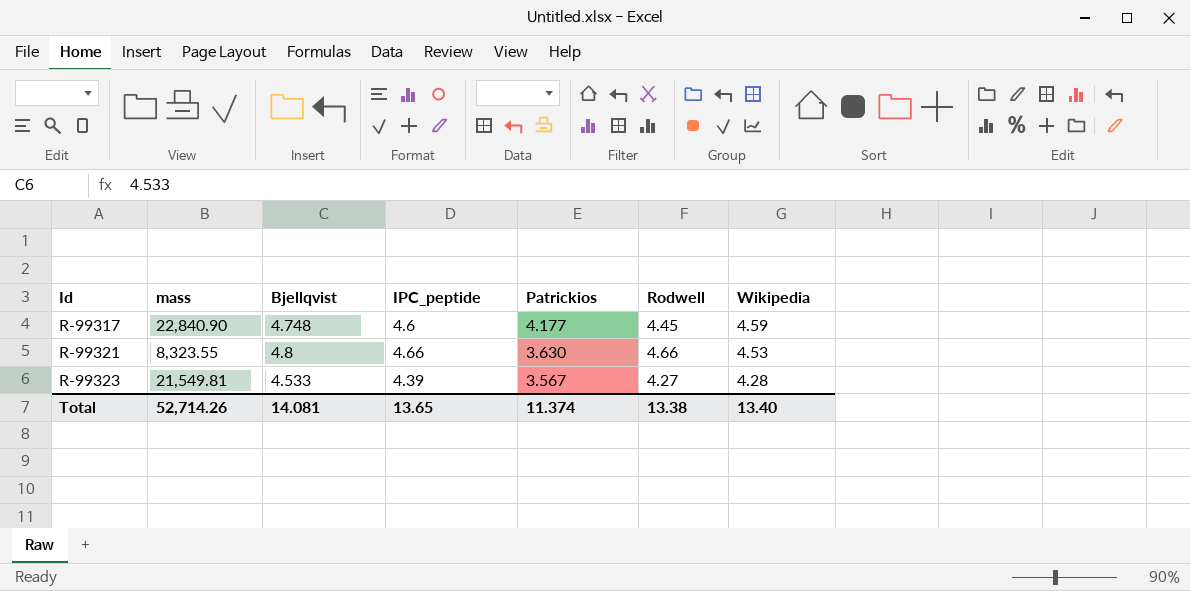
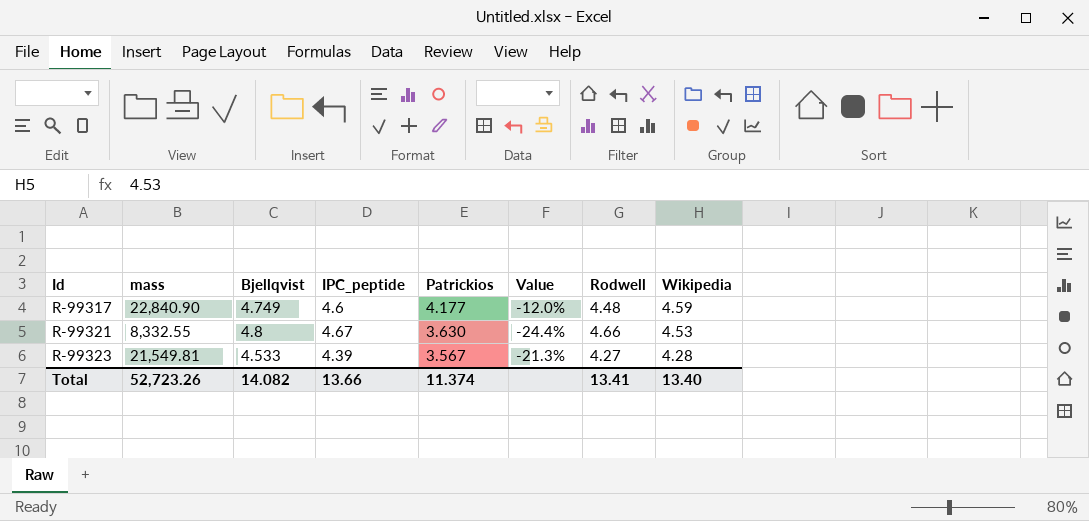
column Value | formula: none -> ([Patrickios] - [Bjellqvist]) / [Bjellqvist]
R-99317 | Bjellqvist: 4.748 -> 4.749
R-99317 | Rodwell: 4.45 -> 4.48
R-99321 | mass: 8,323.55 -> 8,332.55
R-99321 | IPC_peptide: 4.66 -> 4.67
Total | mass: 52,714.26 -> 52,723.26
Total | Bjellqvist: 14.081 -> 14.082
Total | IPC_peptide: 13.65 -> 13.66
Total | Rodwell: 13.38 -> 13.41

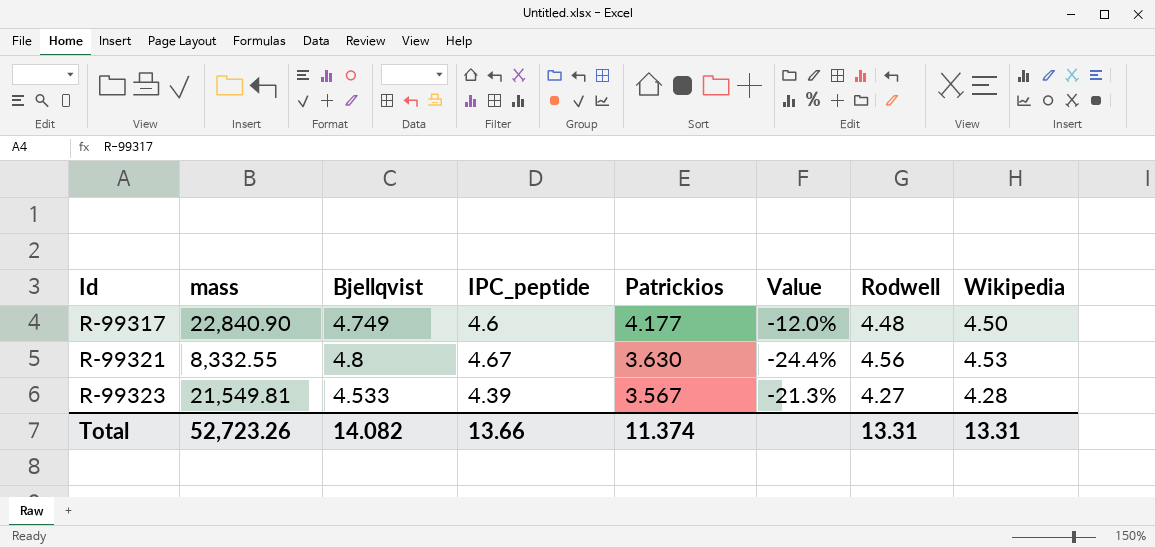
R-99317 | Wikipedia: 4.59 -> 4.50
R-99321 | Rodwell: 4.66 -> 4.56
Total | Rodwell: 13.41 -> 13.31
Total | Wikipedia: 13.40 -> 13.31

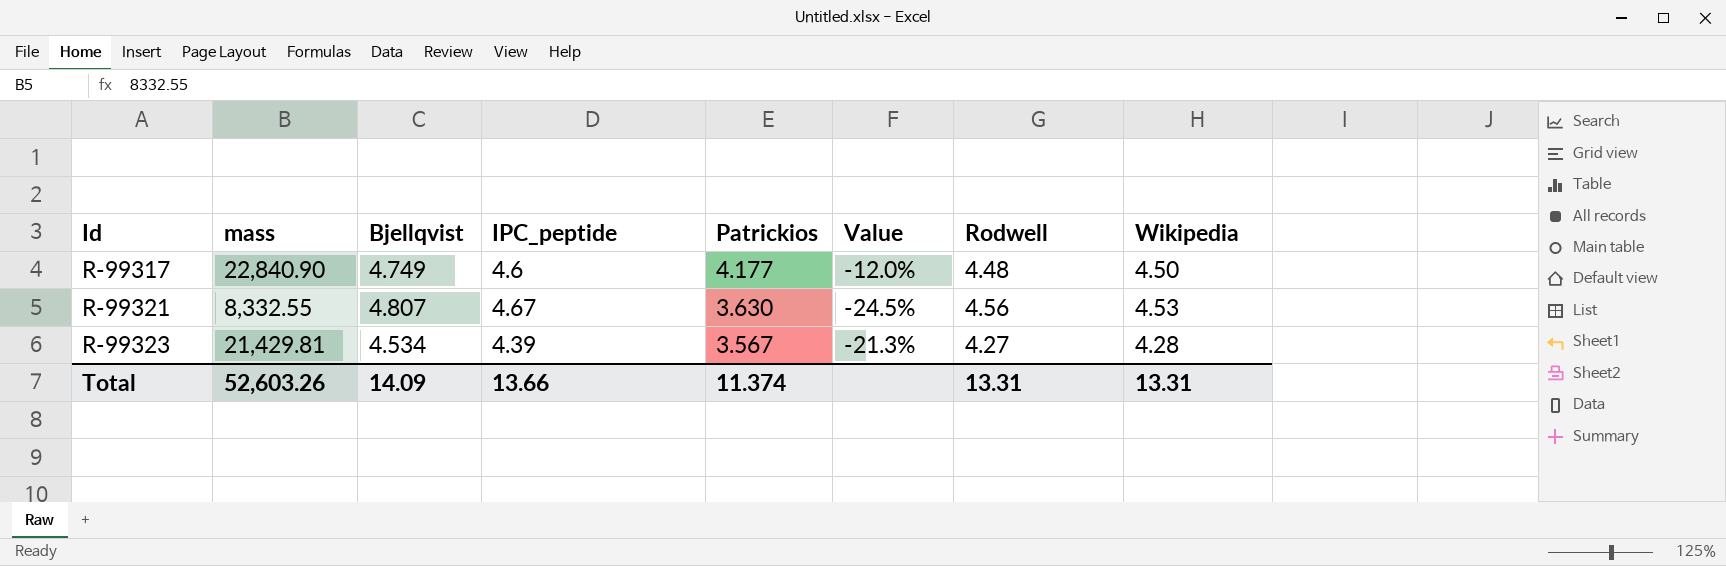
R-99321 | Bjellqvist: 4.8 -> 4.807
R-99321 | Value: -24.4% -> -24.5%
R-99323 | mass: 21,549.81 -> 21,429.81
R-99323 | Bjellqvist: 4.533 -> 4.534
Total | mass: 52,723.26 -> 52,603.26
Total | Bjellqvist: 14.082 -> 14.09

